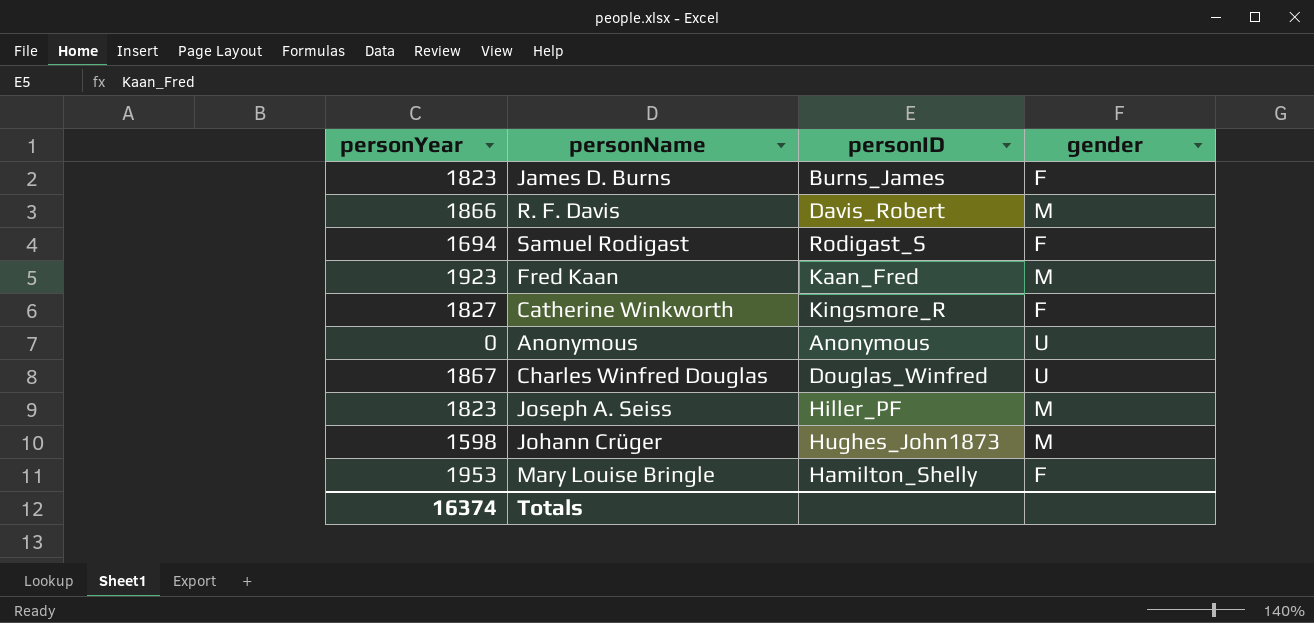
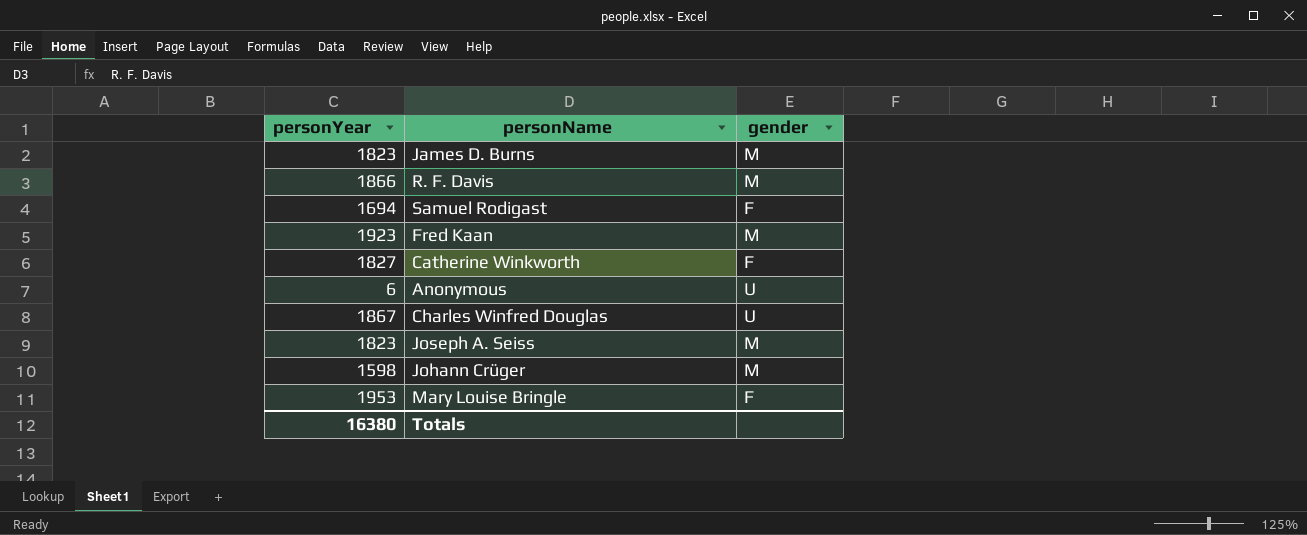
column personID | position: 3 -> none
James D. Burns | gender: F -> M
Anonymous | personYear: 0 -> 6
Totals | personYear: 16374 -> 16380

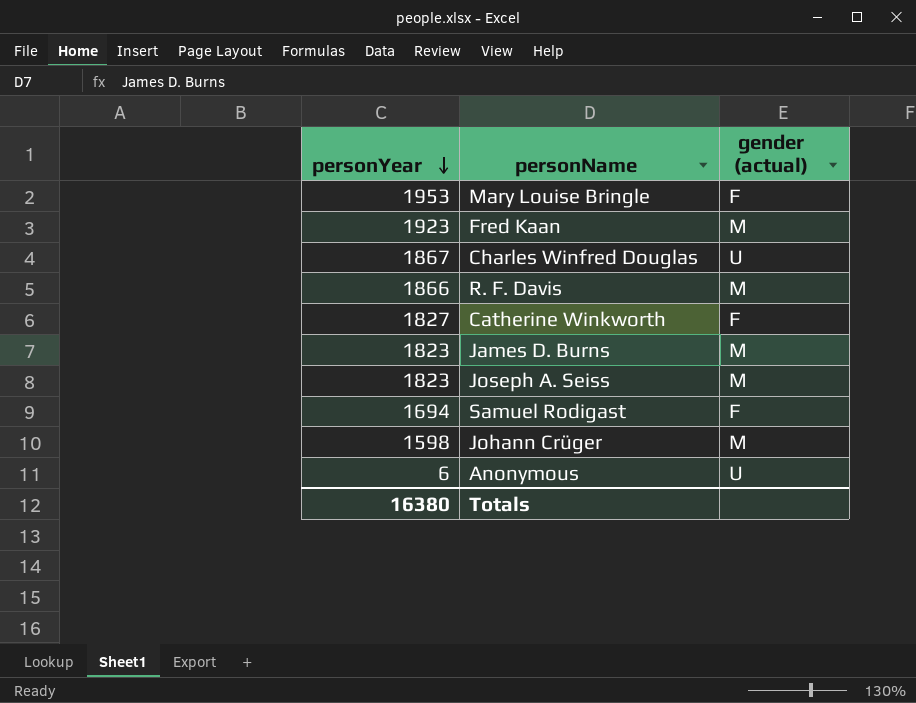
row order: none -> personYear descending
column name: gender -> gender (actual)

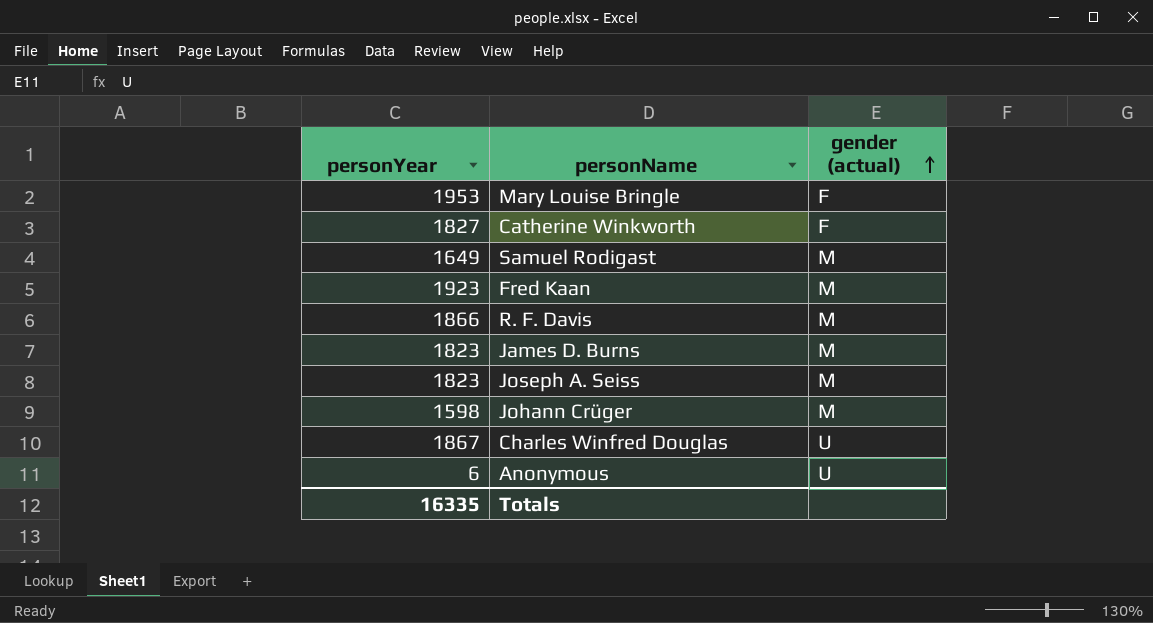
row order: personYear descending -> gender (actual) ascending
Samuel Rodigast | personYear: 1694 -> 1649
Samuel Rodigast | gender (actual): F -> M
Totals | personYear: 16380 -> 16335

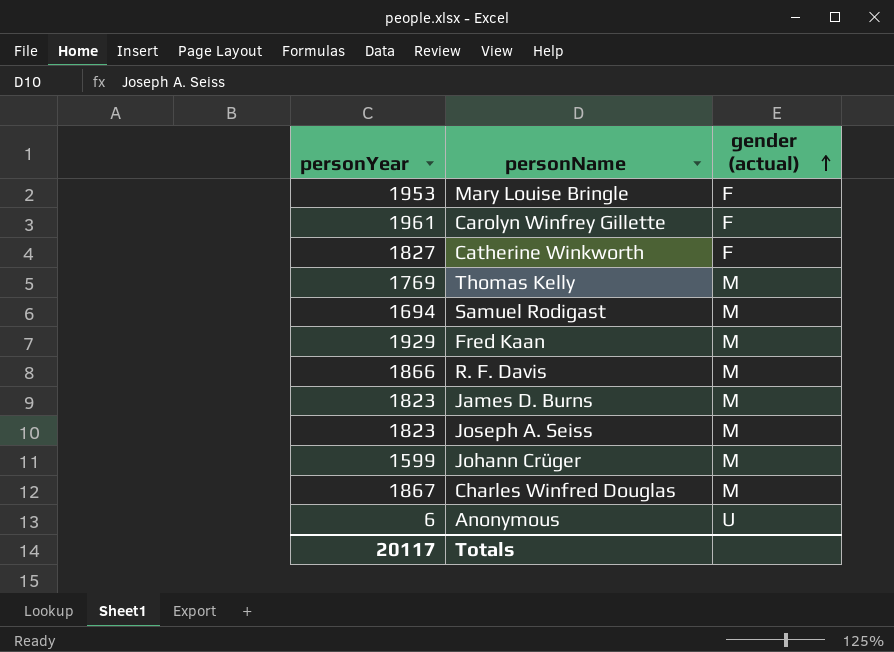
row Carolyn Winfrey Gillette: none -> 1961 | F
row Thomas Kelly: none -> 1769 | M
Samuel Rodigast | personYear: 1649 -> 1694
Fred Kaan | personYear: 1923 -> 1929
Johann Crüger | personYear: 1598 -> 1599
Charles Winfred Douglas | gender (actual): U -> M
Totals | personYear: 16335 -> 20117

